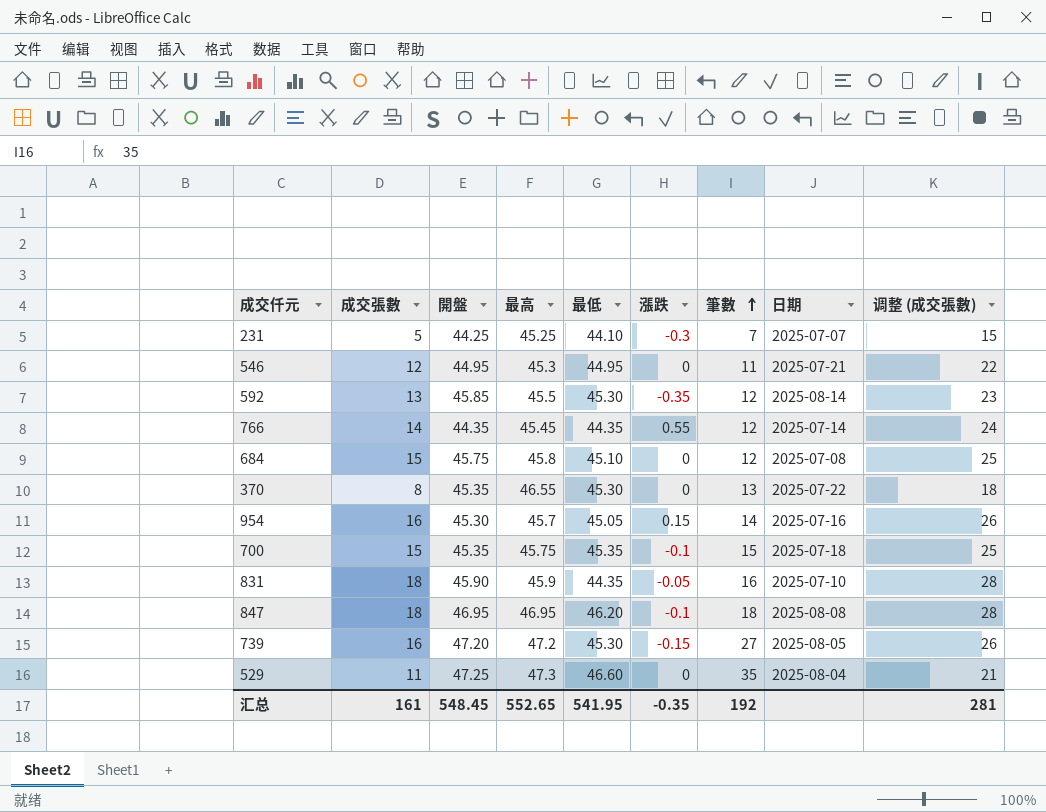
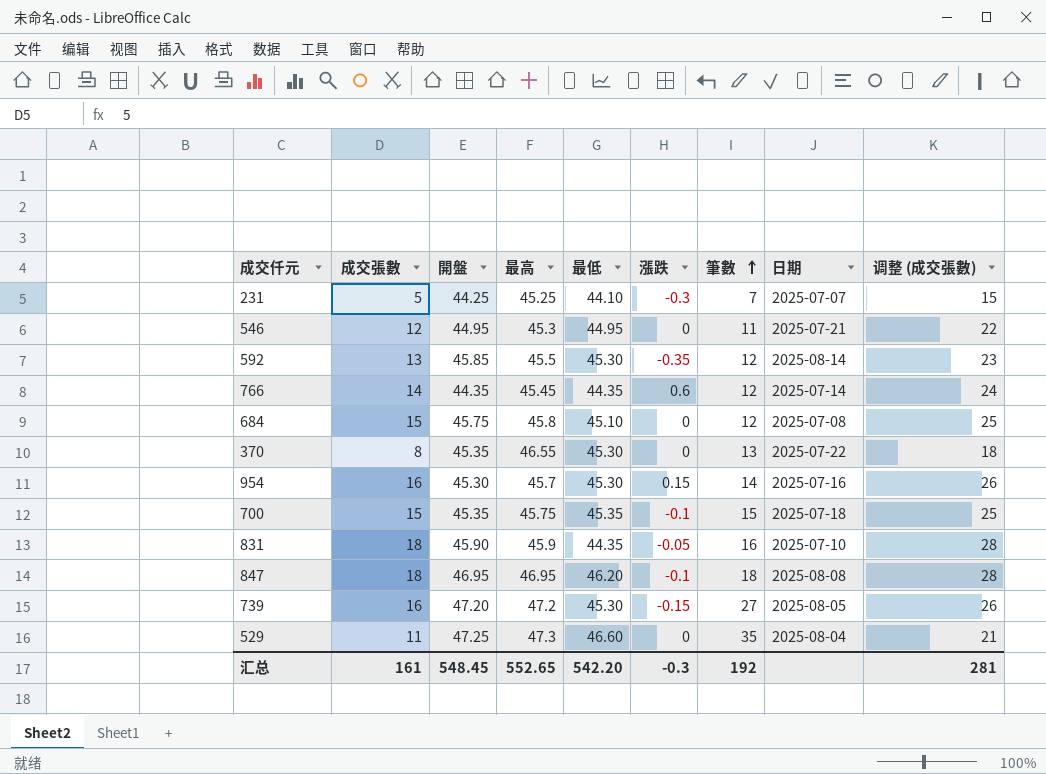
766 | 漲跌: 0.55 -> 0.6
954 | 最低: 45.05 -> 45.30
汇总 | 最低: 541.95 -> 542.20
汇总 | 漲跌: -0.35 -> -0.3

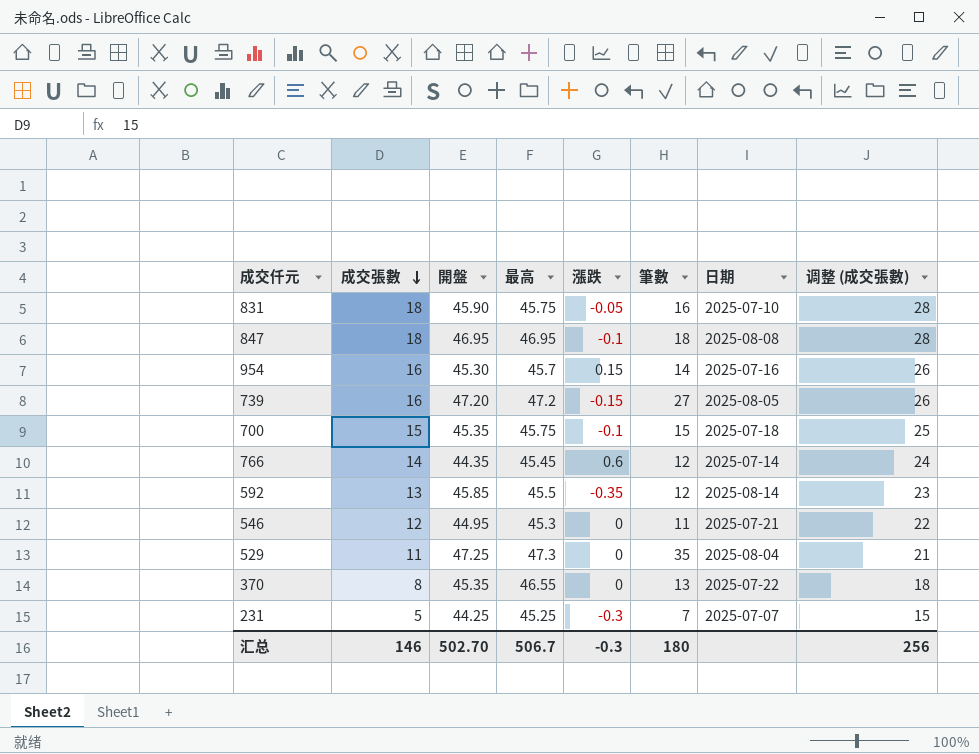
row order: 筆數 ascending -> 成交張數 descending
column 最低 | position: 5 -> none
row 684: 15 | 45.75 | 45.8 | 45.10 | 0 | 12 | 2025-07-08 | 25 -> none
831 | 最高: 45.9 -> 45.75
汇总 | 成交張數: 161 -> 146
汇总 | 開盤: 548.45 -> 502.70
汇总 | 最高: 552.65 -> 506.7
汇总 | 筆數: 192 -> 180
汇总 | 调整 (成交張數): 281 -> 256

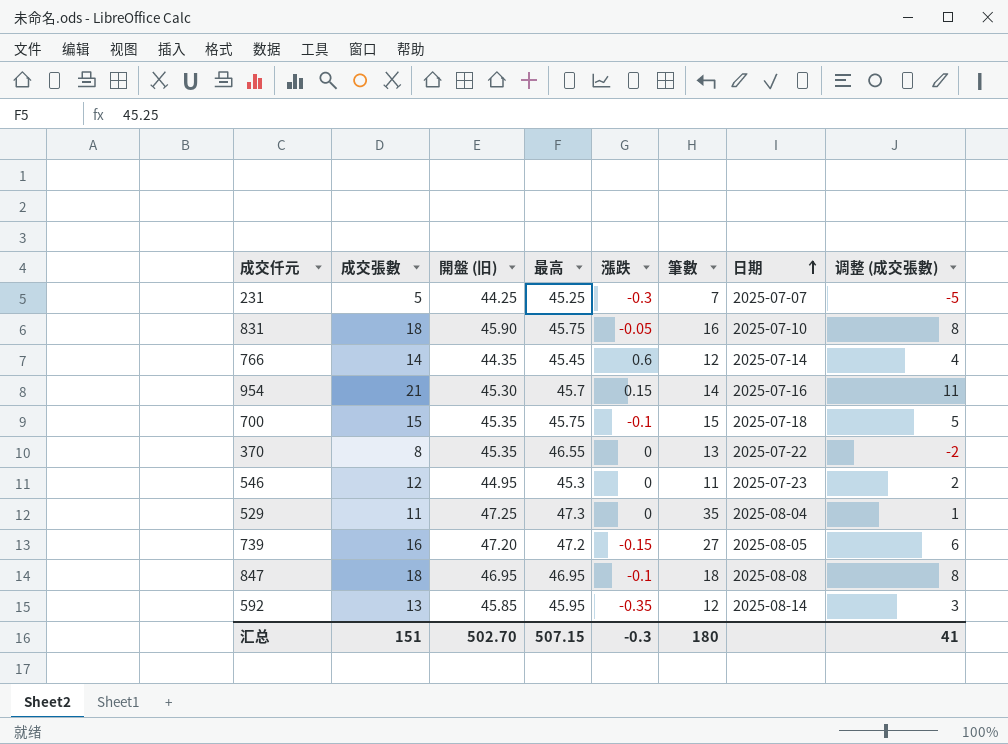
row order: 成交張數 descending -> 日期 ascending
column name: 開盤 -> 開盤 (旧)
column 调整 (成交張數) | formula: [成交張數] + 10 -> [成交張數] - 10
954 | 成交張數: 16 -> 21
546 | 日期: 2025-07-21 -> 2025-07-23
592 | 最高: 45.5 -> 45.95
汇总 | 成交張數: 146 -> 151
汇总 | 最高: 506.7 -> 507.15
汇总 | 调整 (成交張數): 256 -> 41

